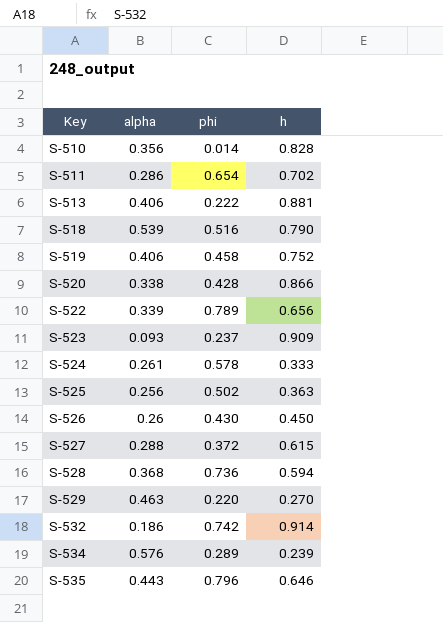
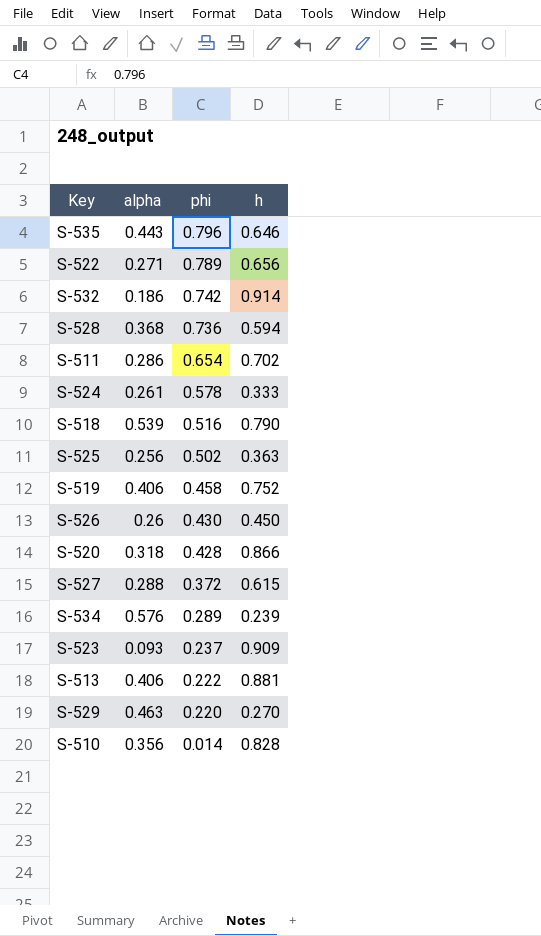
row order: Key ascending -> phi descending
S-522 | alpha: 0.339 -> 0.271
S-520 | alpha: 0.338 -> 0.318

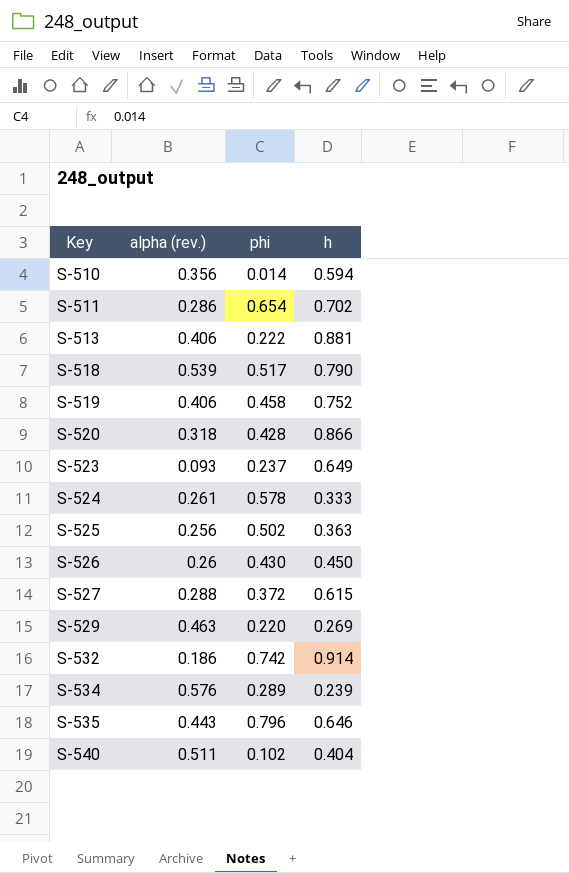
row order: phi descending -> Key ascending
column name: alpha -> alpha (rev.)
row S-522: 0.271 | 0.789 | 0.656 -> none
row S-528: 0.368 | 0.736 | 0.594 -> none
S-510 | h: 0.828 -> 0.594
S-518 | phi: 0.516 -> 0.517
S-523 | h: 0.909 -> 0.649
S-529 | h: 0.270 -> 0.269
row S-540: none -> 0.511 | 0.102 | 0.404

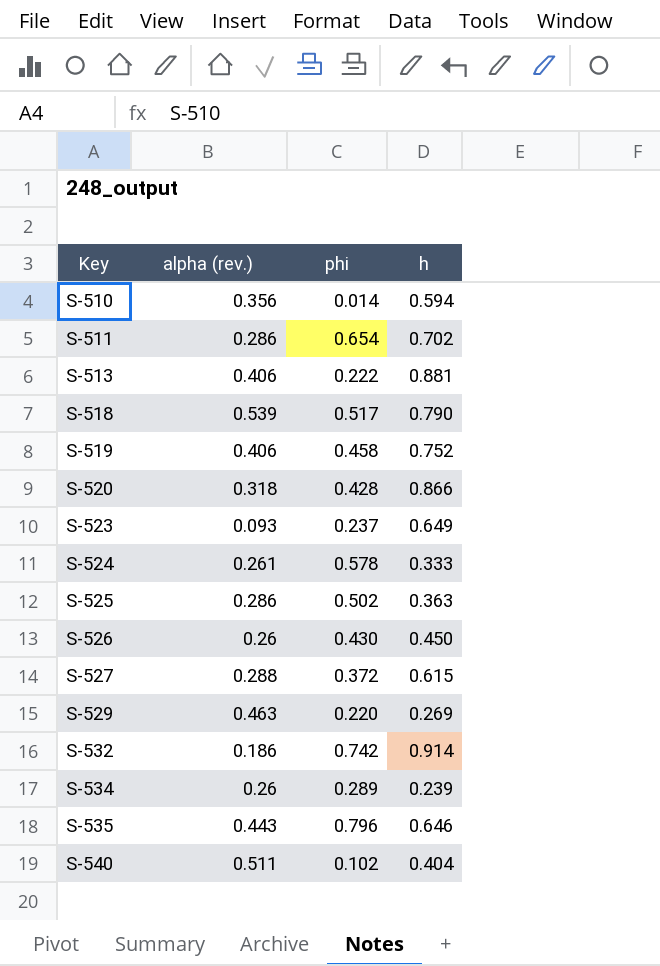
S-525 | alpha (rev.): 0.256 -> 0.286
S-534 | alpha (rev.): 0.576 -> 0.26

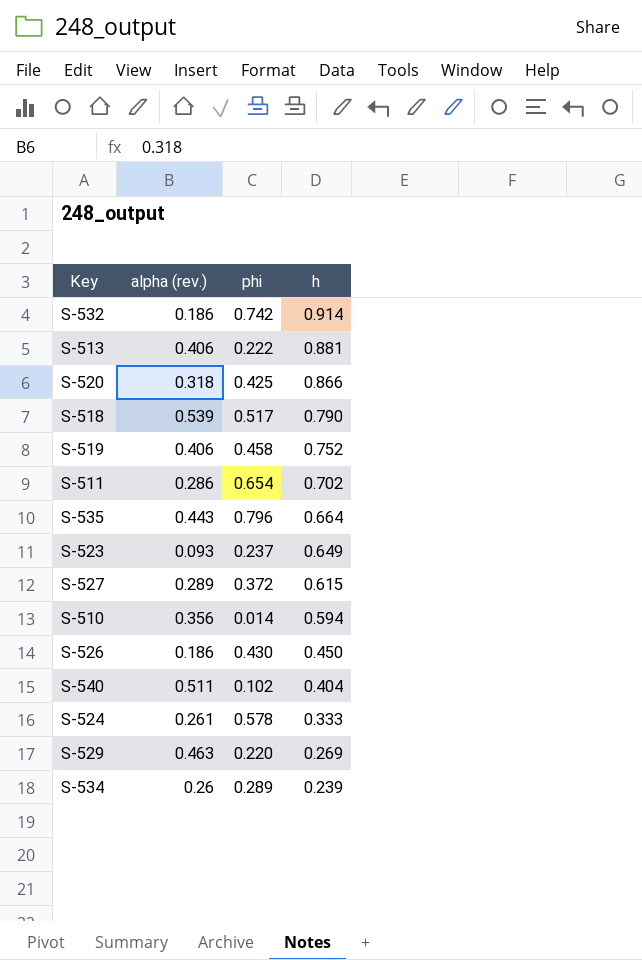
row order: Key ascending -> h descending
row S-525: 0.286 | 0.502 | 0.363 -> none
S-520 | phi: 0.428 -> 0.425
S-535 | h: 0.646 -> 0.664
S-527 | alpha (rev.): 0.288 -> 0.289
S-526 | alpha (rev.): 0.26 -> 0.186

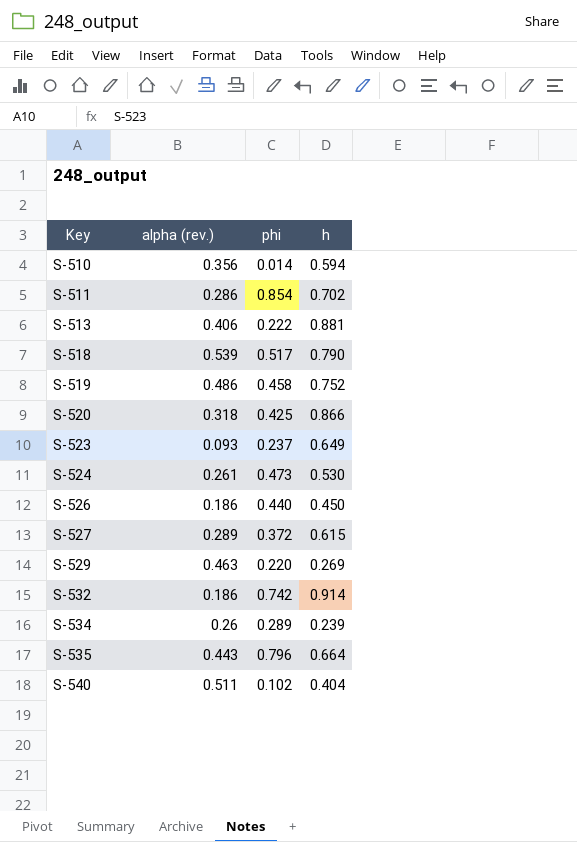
row order: h descending -> Key ascending
S-511 | phi: 0.654 -> 0.854
S-519 | alpha (rev.): 0.406 -> 0.486
S-524 | phi: 0.578 -> 0.473
S-524 | h: 0.333 -> 0.530
S-526 | phi: 0.430 -> 0.440

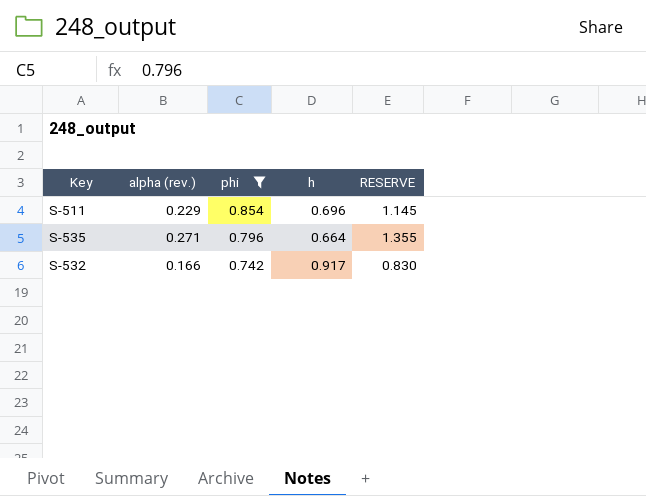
filter: none -> phi >= 0.742
row order: Key ascending -> phi descending
column RESERVE | formula: none -> [alpha (rev.)] * 5
S-511 | alpha (rev.): 0.286 -> 0.229
S-511 | h: 0.702 -> 0.696
S-535 | alpha (rev.): 0.443 -> 0.271
S-532 | alpha (rev.): 0.186 -> 0.166
S-532 | h: 0.914 -> 0.917

